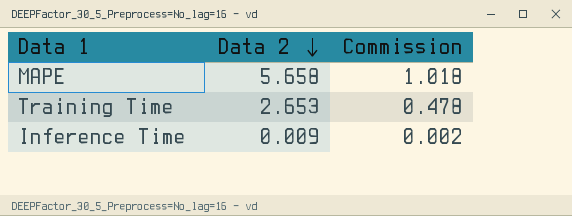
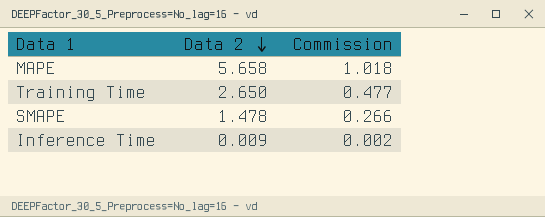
Training Time | Data 2: 2.653 -> 2.650
Training Time | Commission: 0.478 -> 0.477
row SMAPE: none -> 1.478 | 0.266

